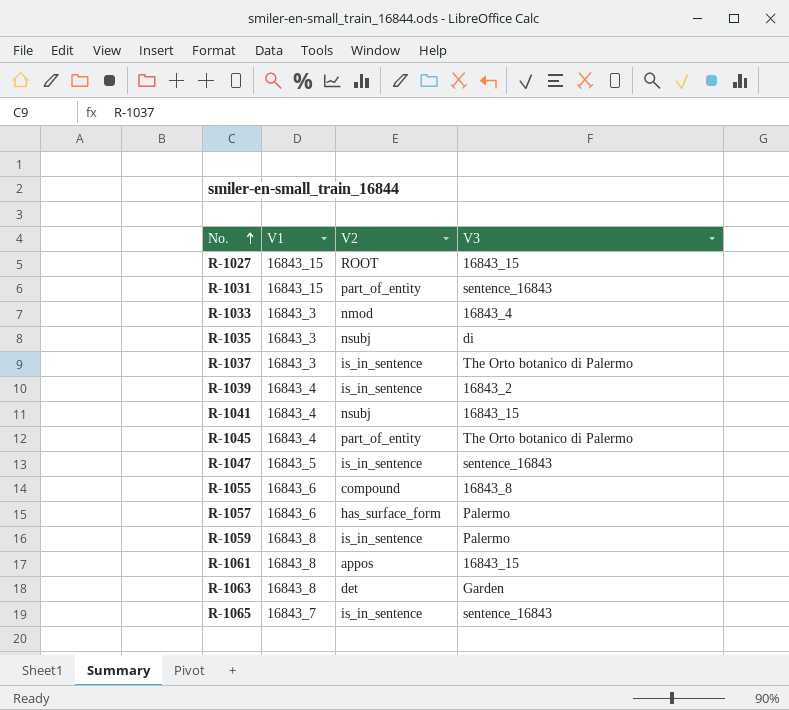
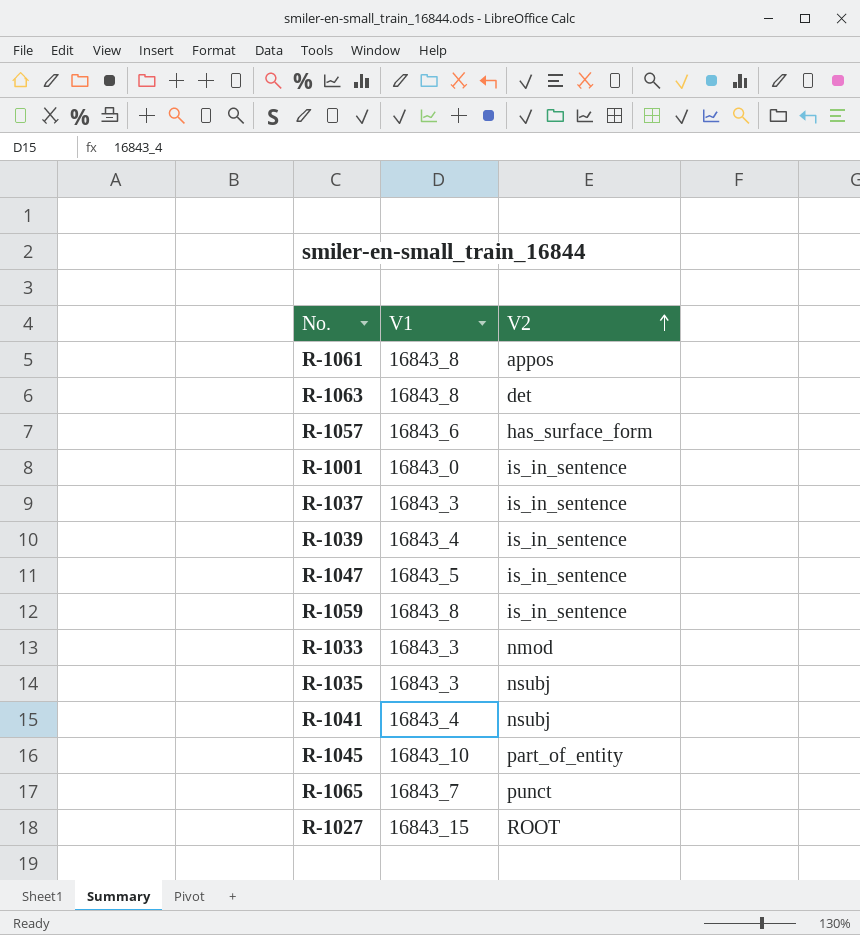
row order: No. ascending -> V2 ascending
column V3 | position: 4 -> none
row R-1031: 16843_15 | part_of_entity | sentence_16843 -> none
row R-1055: 16843_6 | compound | 16843_8 -> none
row R-1001: none -> 16843_0 | is_in_sentence
R-1045 | V1: 16843_4 -> 16843_10
R-1065 | V2: is_in_sentence -> punct

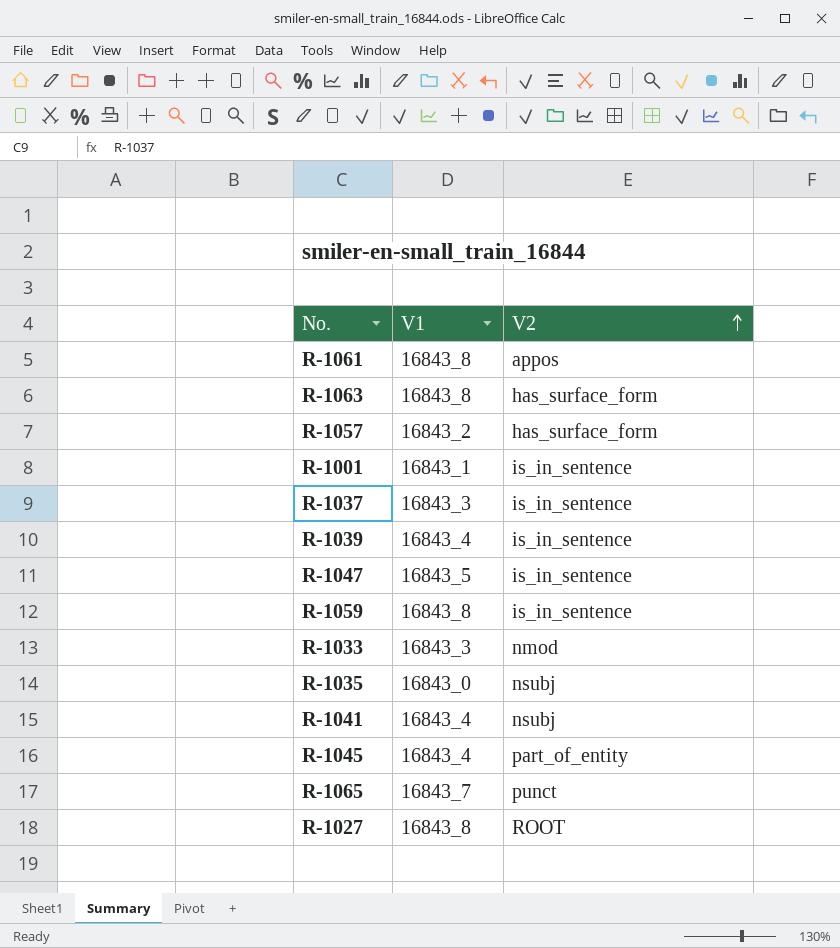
R-1063 | V2: det -> has_surface_form
R-1057 | V1: 16843_6 -> 16843_2
R-1001 | V1: 16843_0 -> 16843_1
R-1035 | V1: 16843_3 -> 16843_0
R-1045 | V1: 16843_10 -> 16843_4
R-1027 | V1: 16843_15 -> 16843_8

